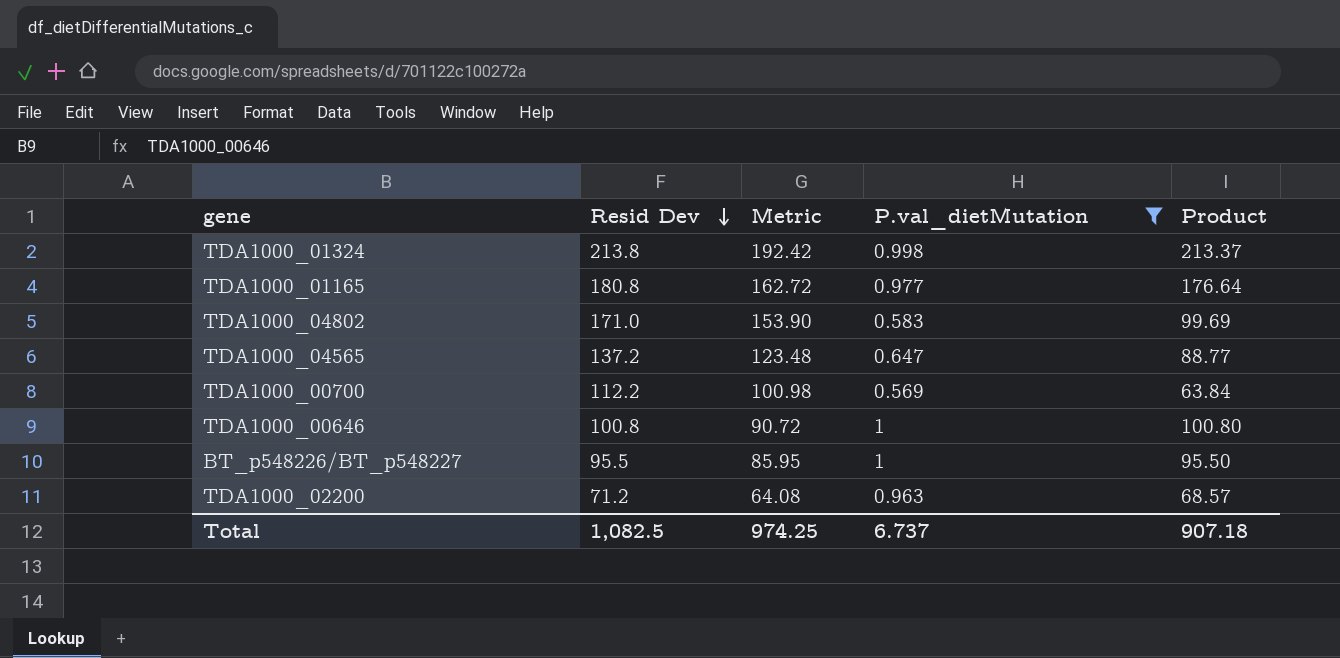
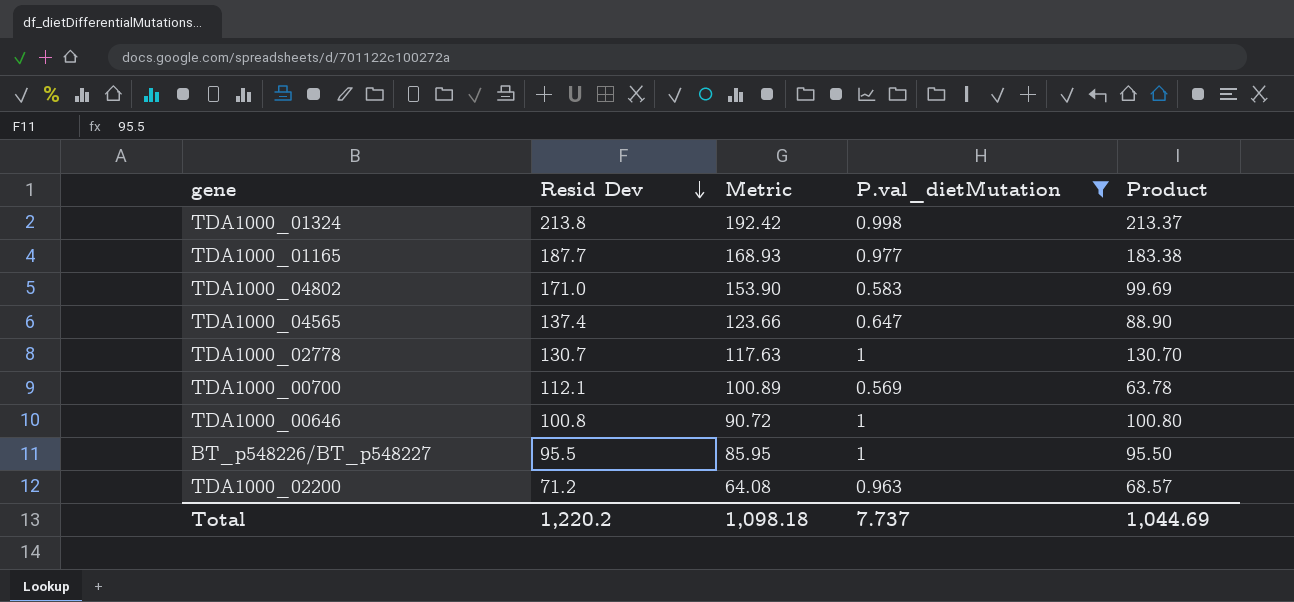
TDA1000_01165 | Resid Dev: 180.8 -> 187.7
TDA1000_01165 | Metric: 162.72 -> 168.93
TDA1000_01165 | Product: 176.64 -> 183.38
TDA1000_04565 | Resid Dev: 137.2 -> 137.4
TDA1000_04565 | Metric: 123.48 -> 123.66
TDA1000_04565 | Product: 88.77 -> 88.90
row TDA1000_02778: none -> 130.7 | 117.63 | 1 | 130.70
TDA1000_00700 | Resid Dev: 112.2 -> 112.1
TDA1000_00700 | Metric: 100.98 -> 100.89
TDA1000_00700 | Product: 63.84 -> 63.78
Total | Resid Dev: 1,082.5 -> 1,220.2
Total | Metric: 974.25 -> 1,098.18
Total | P.val_dietMutation: 6.737 -> 7.737
Total | Product: 907.18 -> 1,044.69

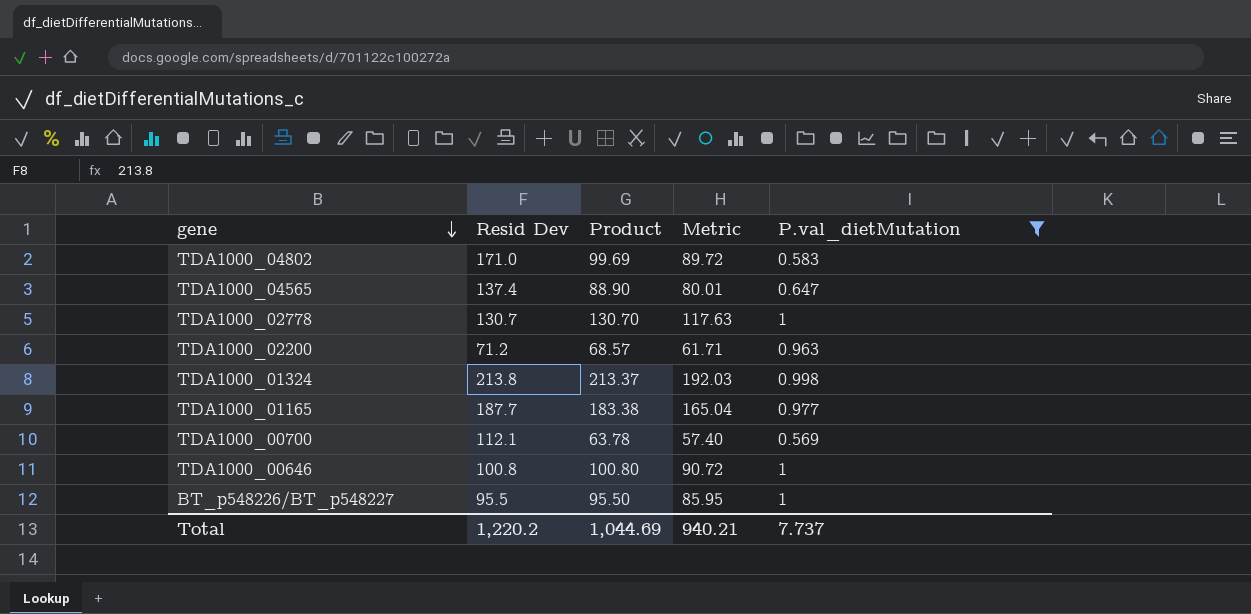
row order: Resid Dev descending -> gene descending
column Product | position: 5 -> 3
column Metric | formula: [Resid Dev] * 0.9 -> [Product] * 0.9
Total | Metric: 1,098.18 -> 940.21

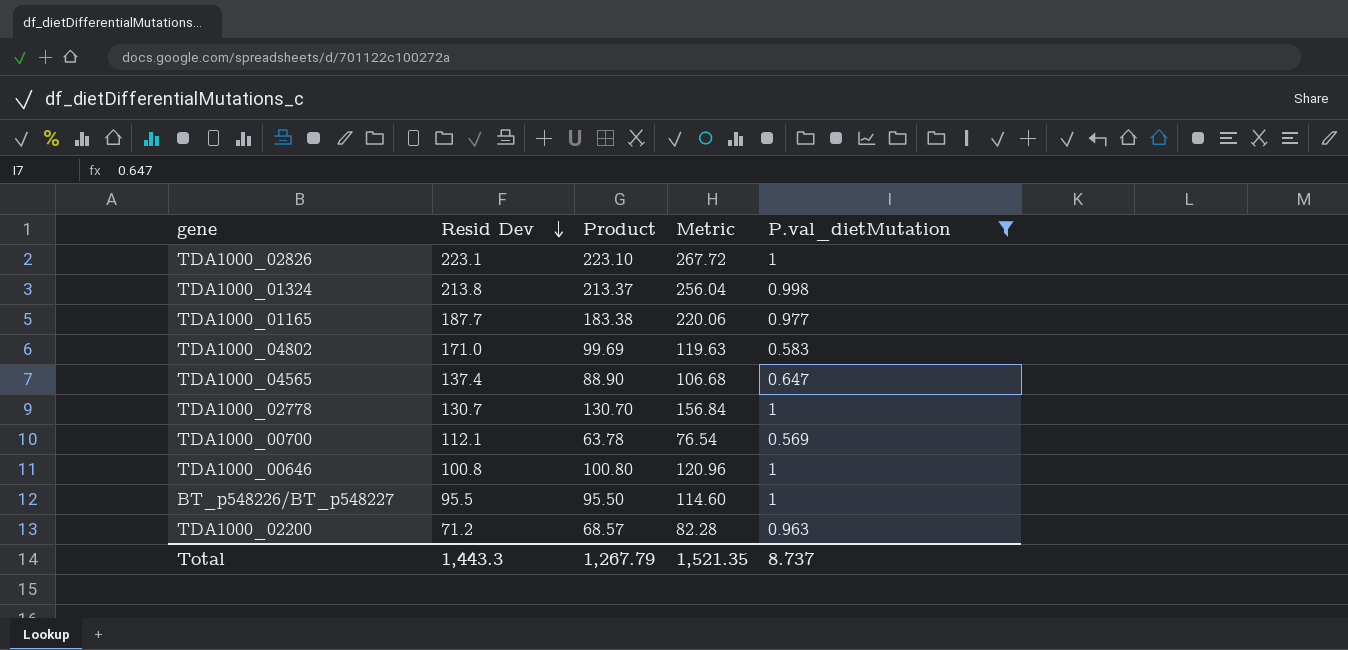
row order: gene descending -> Resid Dev descending
column Metric | formula: [Product] * 0.9 -> [Product] * 1.2
row TDA1000_02826: none -> 223.1 | 223.10 | 267.72 | 1
Total | Resid Dev: 1,220.2 -> 1,443.3
Total | Product: 1,044.69 -> 1,267.79
Total | Metric: 940.21 -> 1,521.35
Total | P.val_dietMutation: 7.737 -> 8.737

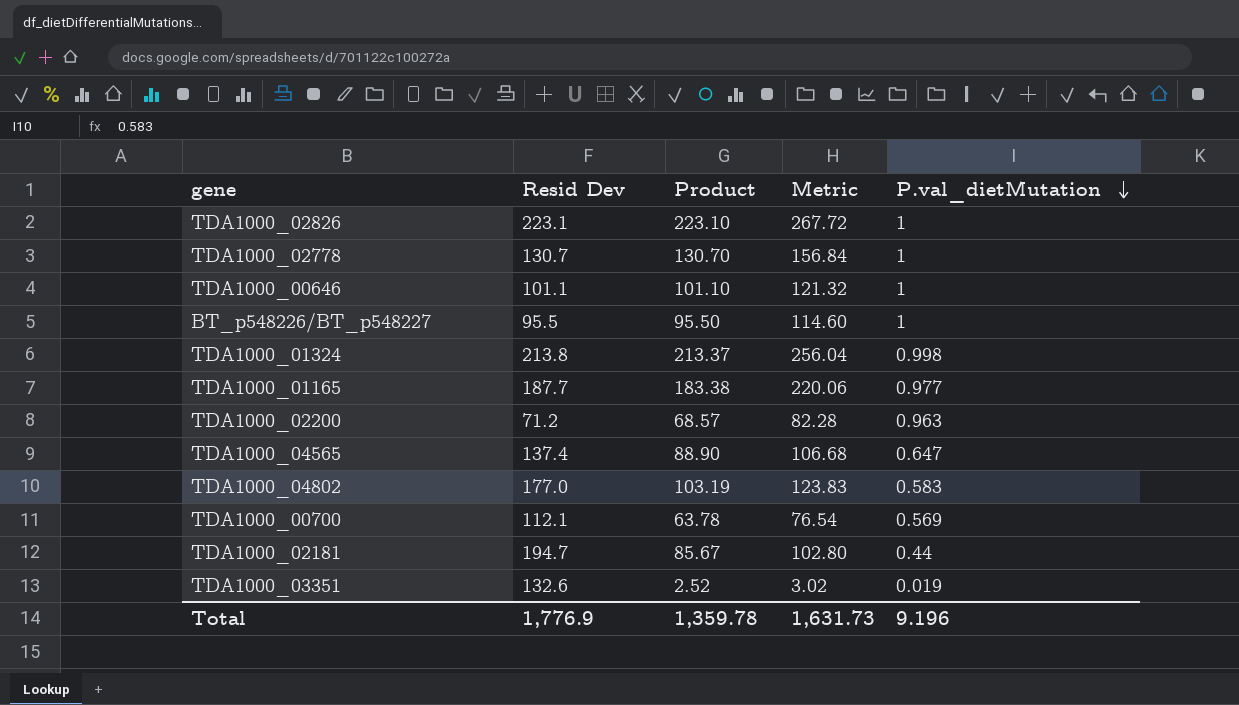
filter: P.val_dietMutation >= 0.569 -> none
row order: Resid Dev descending -> P.val_dietMutation descending
TDA1000_00646 | Resid Dev: 100.8 -> 101.1
TDA1000_00646 | Product: 100.80 -> 101.10
TDA1000_00646 | Metric: 120.96 -> 121.32
TDA1000_04802 | Resid Dev: 171.0 -> 177.0
TDA1000_04802 | Product: 99.69 -> 103.19
TDA1000_04802 | Metric: 119.63 -> 123.83
Total | Resid Dev: 1,443.3 -> 1,776.9
Total | Product: 1,267.79 -> 1,359.78
Total | Metric: 1,521.35 -> 1,631.73
Total | P.val_dietMutation: 8.737 -> 9.196

